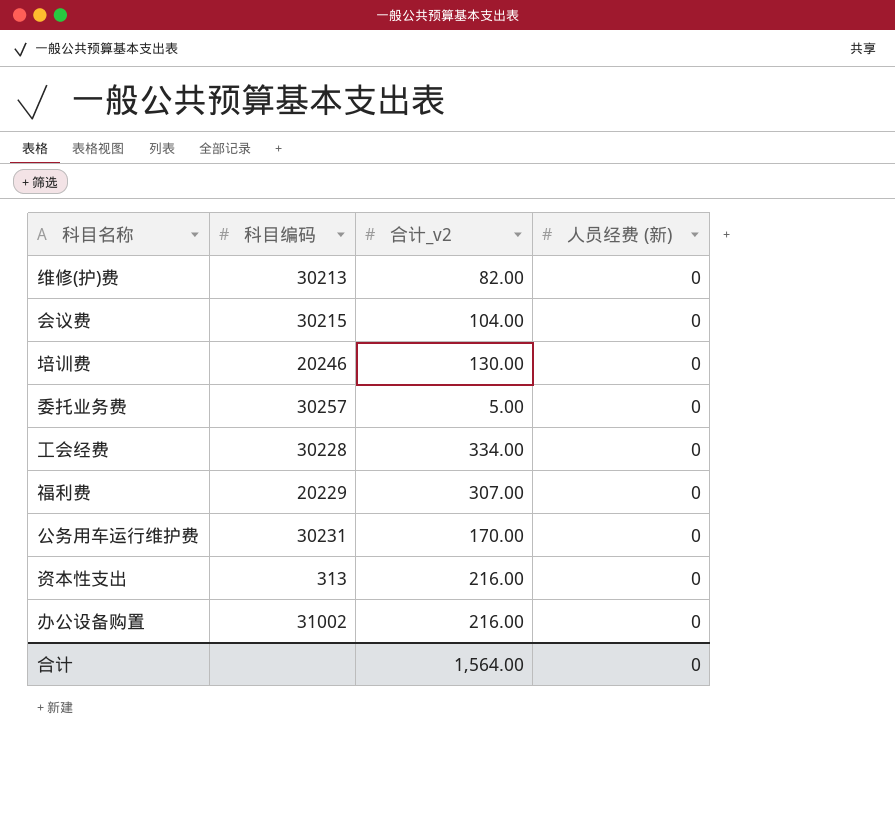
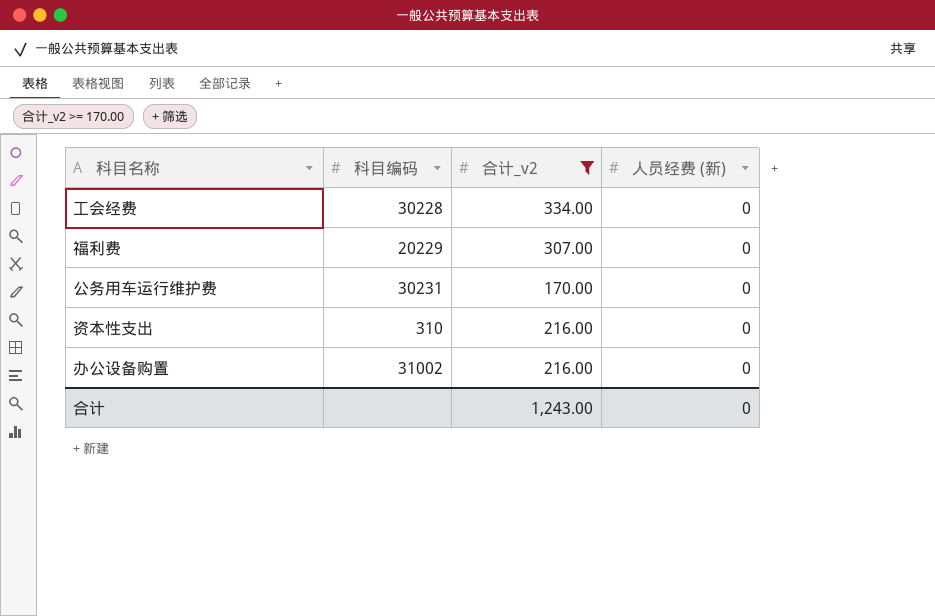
filter: none -> 合计_v2 >= 170.00
资本性支出 | 科目编码: 313 -> 310
合计 | 合计_v2: 1,564.00 -> 1,243.00

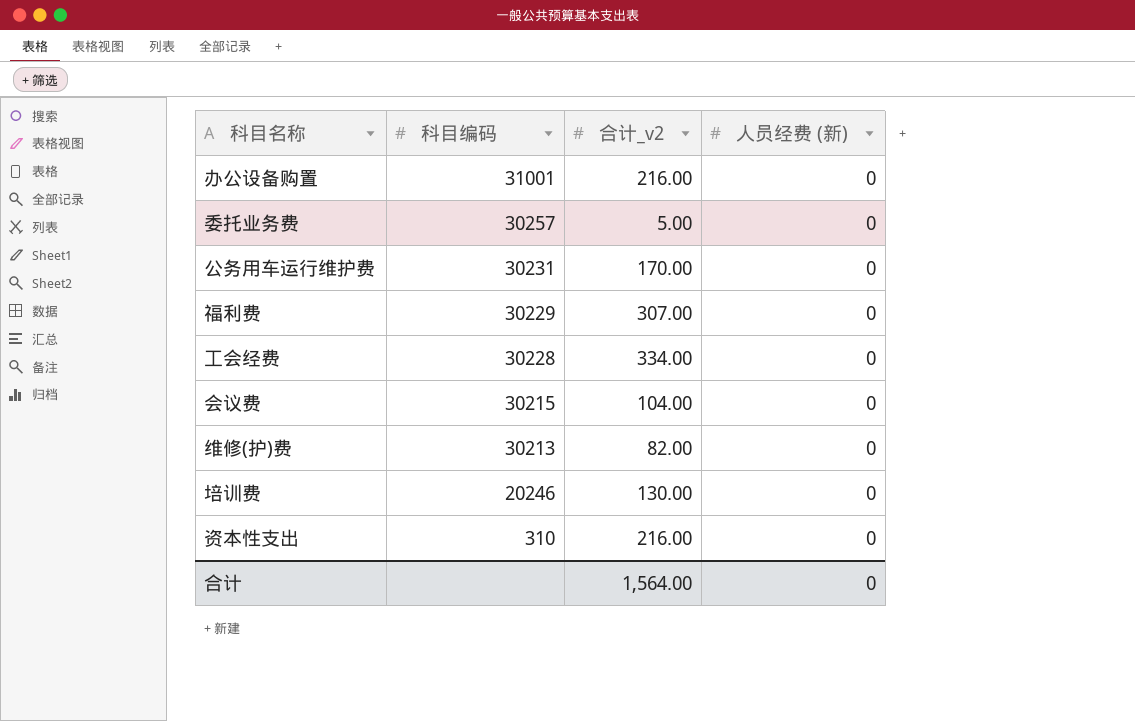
filter: 合计_v2 >= 170.00 -> none
row order: none -> 科目编码 descending
办公设备购置 | 科目编码: 31002 -> 31001
福利费 | 科目编码: 20229 -> 30229
合计 | 合计_v2: 1,243.00 -> 1,564.00

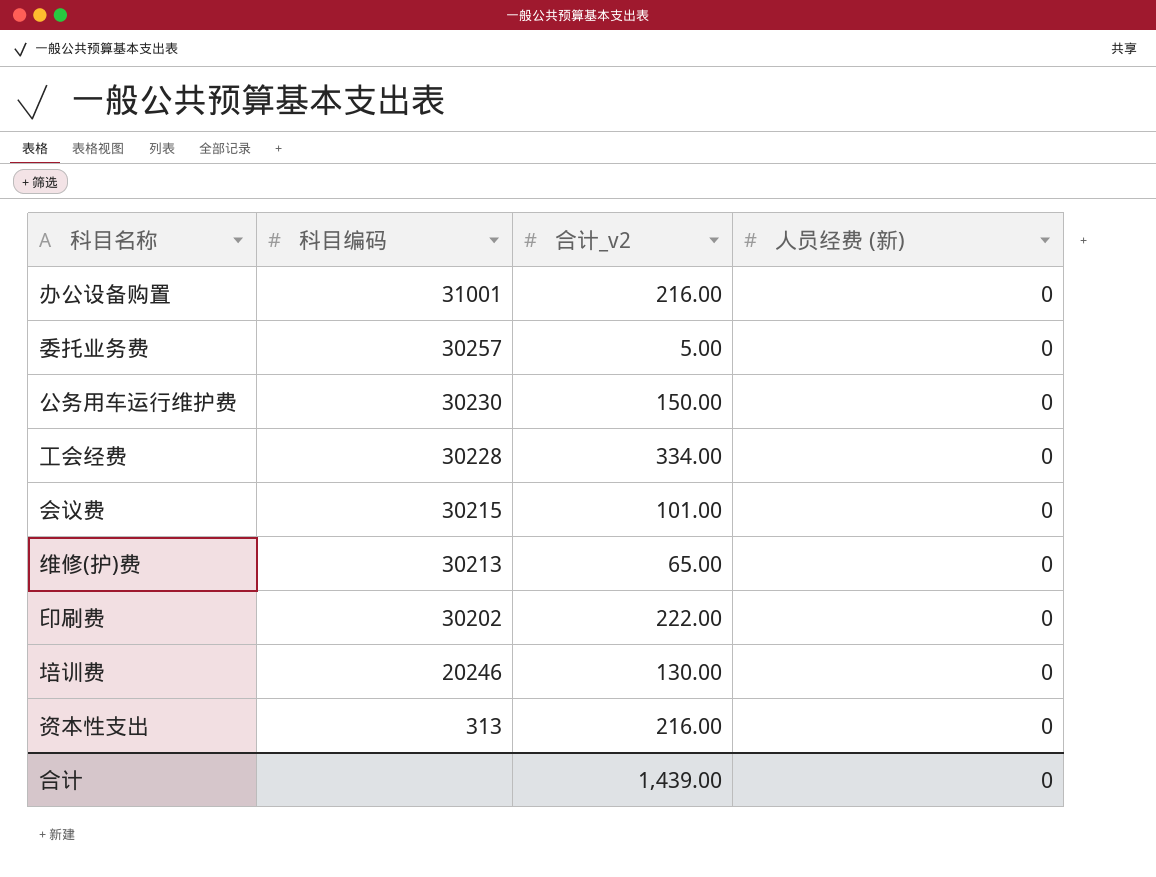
row 福利费: 30229 | 307.00 | 0 -> none
公务用车运行维护费 | 科目编码: 30231 -> 30230
公务用车运行维护费 | 合计_v2: 170.00 -> 150.00
会议费 | 合计_v2: 104.00 -> 101.00
维修(护)费 | 合计_v2: 82.00 -> 65.00
row 印刷费: none -> 30202 | 222.00 | 0
资本性支出 | 科目编码: 310 -> 313
合计 | 合计_v2: 1,564.00 -> 1,439.00

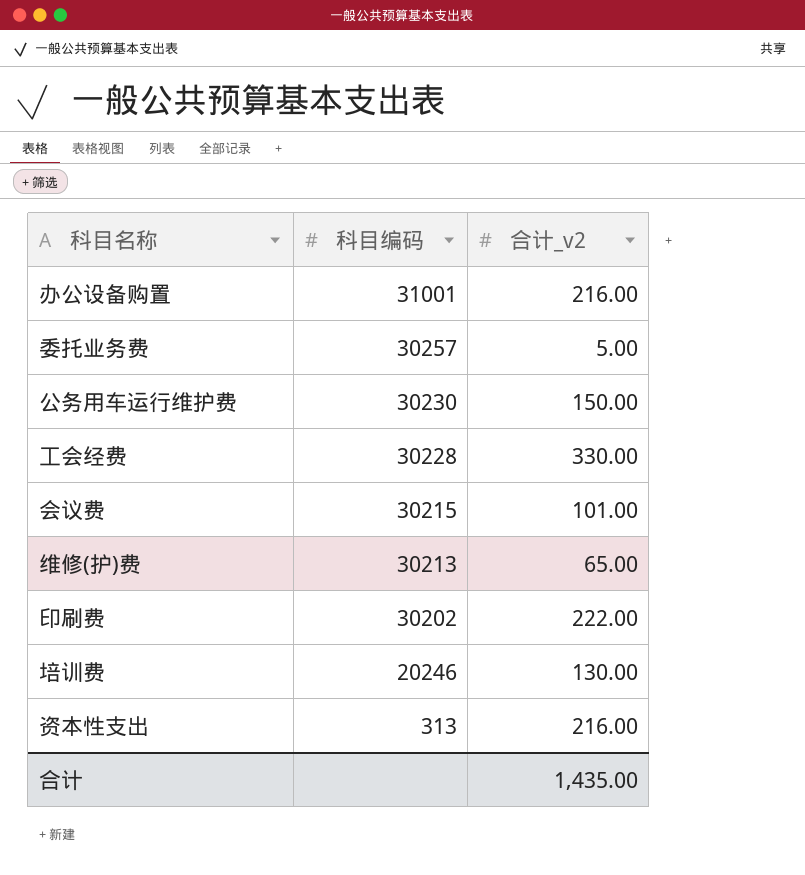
column 人员经费 (新) | position: 4 -> none
工会经费 | 合计_v2: 334.00 -> 330.00
合计 | 合计_v2: 1,439.00 -> 1,435.00

